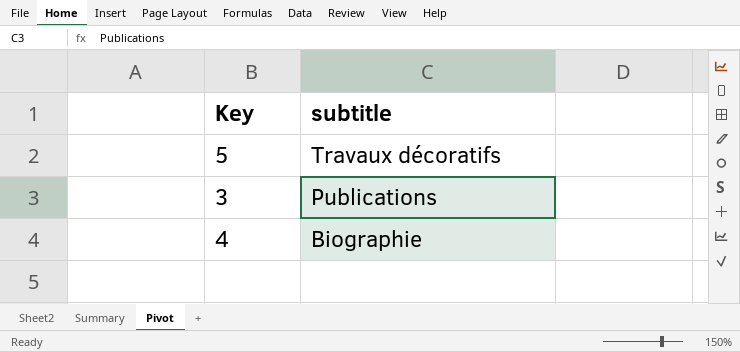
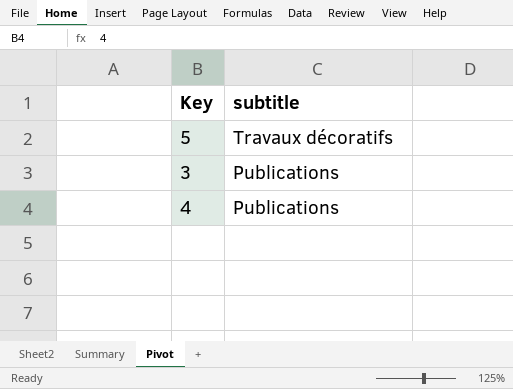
4 | subtitle: Biographie -> Publications

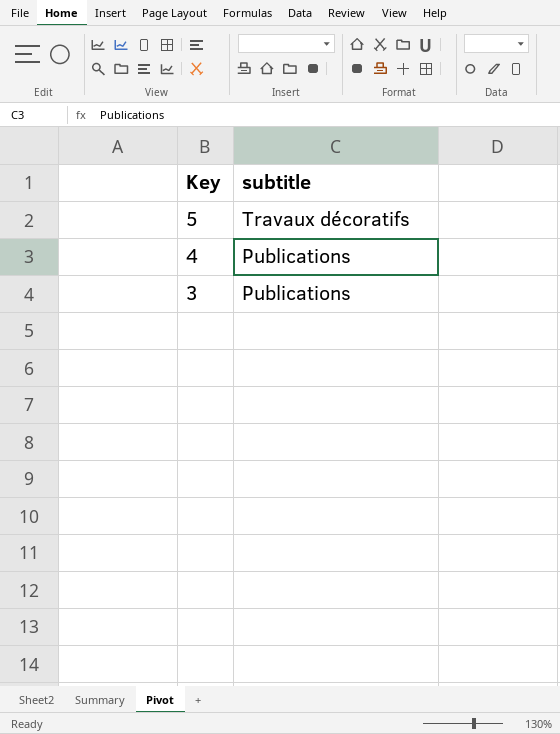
row order: subtitle descending -> Key descending

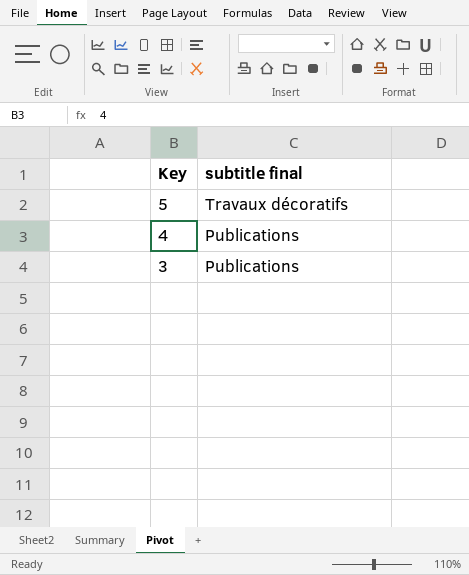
column name: subtitle -> subtitle final

